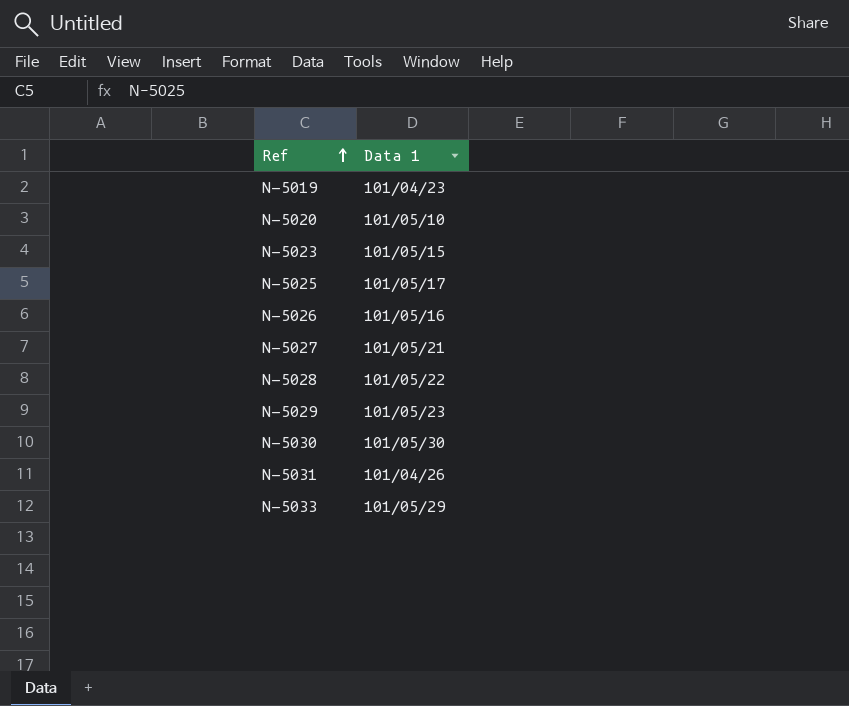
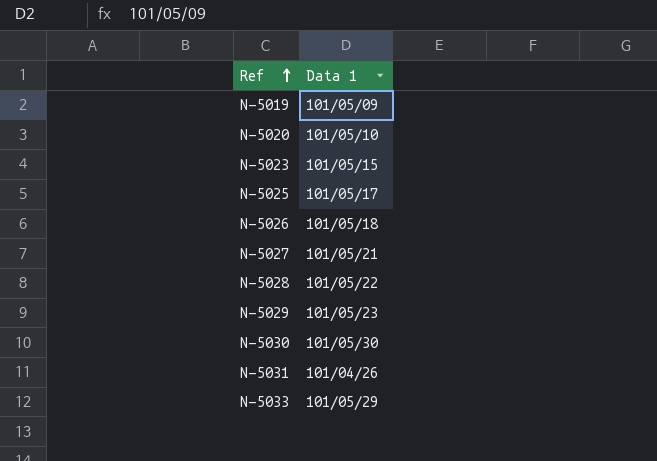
N-5019 | Data 1: 101/04/23 -> 101/05/09
N-5026 | Data 1: 101/05/16 -> 101/05/18

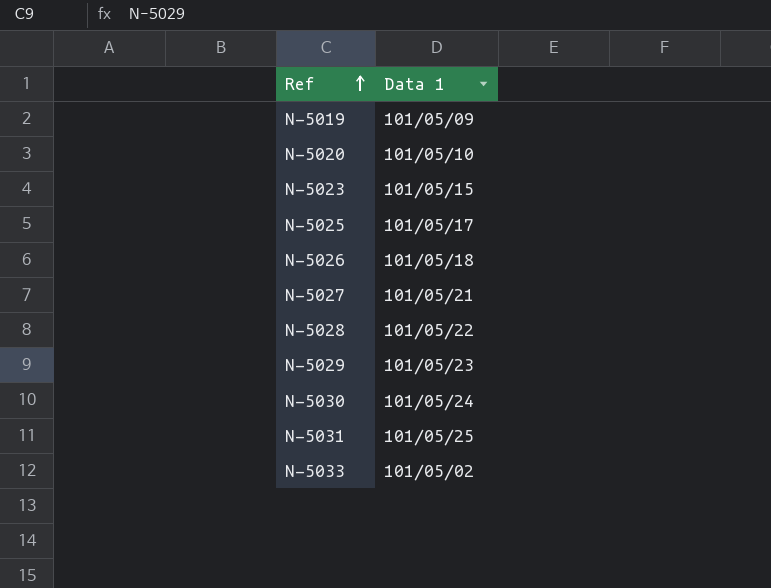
N-5030 | Data 1: 101/05/30 -> 101/05/24
N-5031 | Data 1: 101/04/26 -> 101/05/25
N-5033 | Data 1: 101/05/29 -> 101/05/02

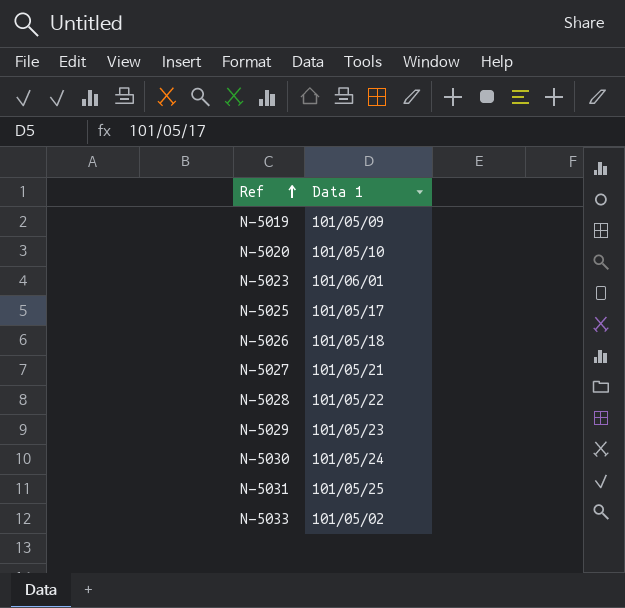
N-5023 | Data 1: 101/05/15 -> 101/06/01

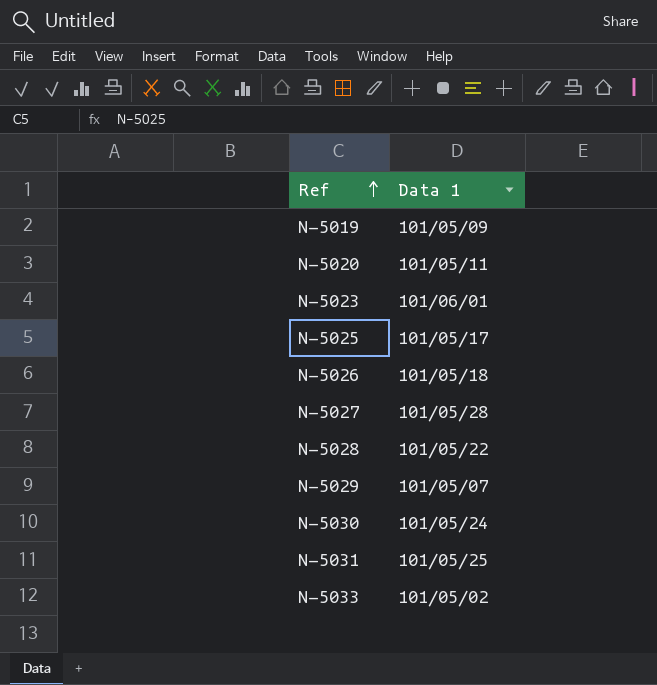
N-5020 | Data 1: 101/05/10 -> 101/05/11
N-5027 | Data 1: 101/05/21 -> 101/05/28
N-5029 | Data 1: 101/05/23 -> 101/05/07

